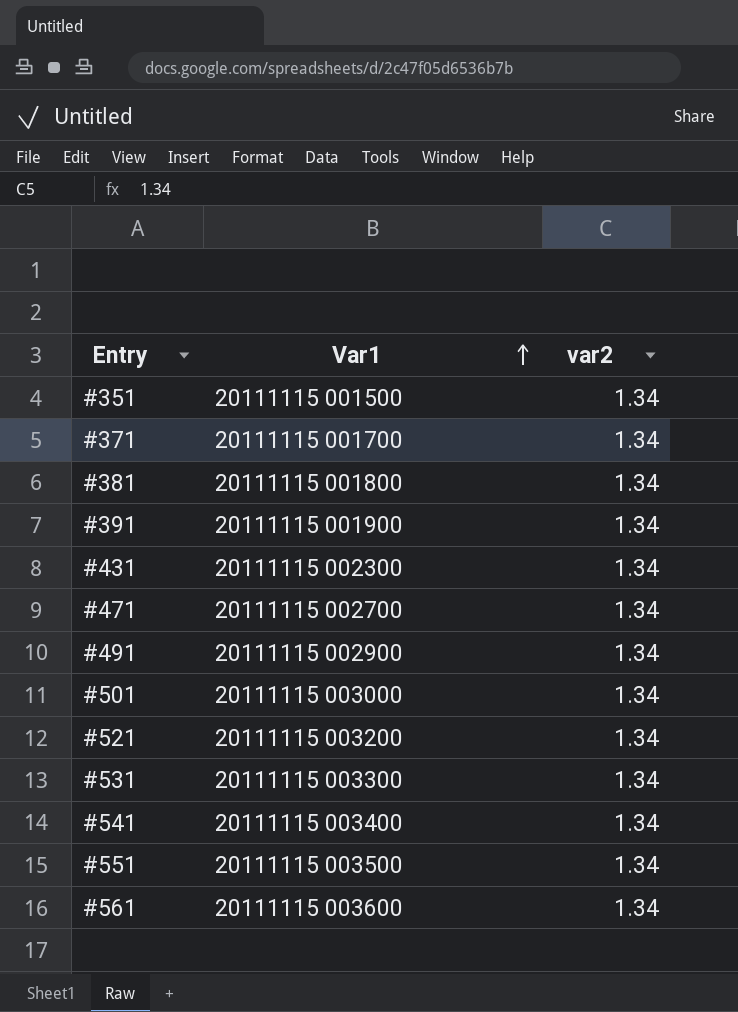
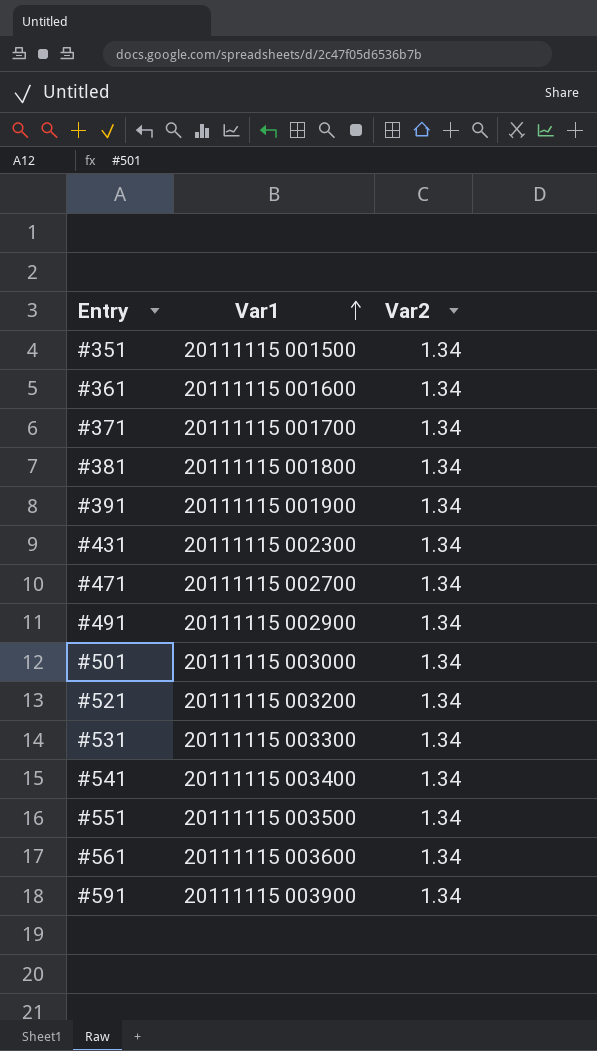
column name: var2 -> Var2
row #361: none -> 20111115 001600 | 1.34
row #591: none -> 20111115 003900 | 1.34

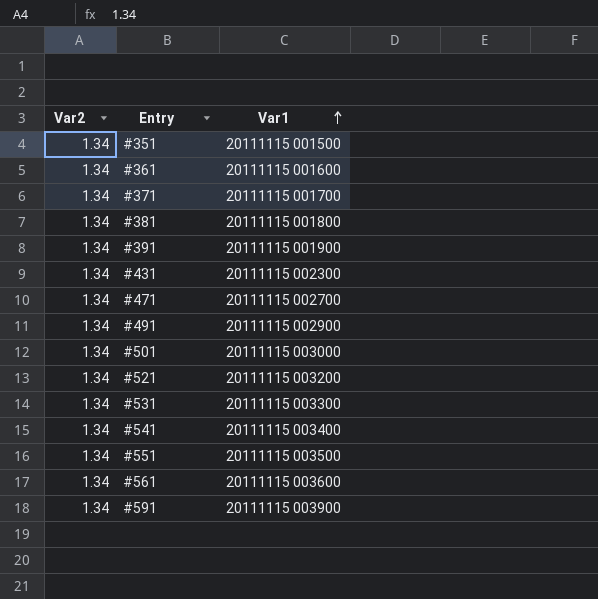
column Var2 | position: 3 -> 1

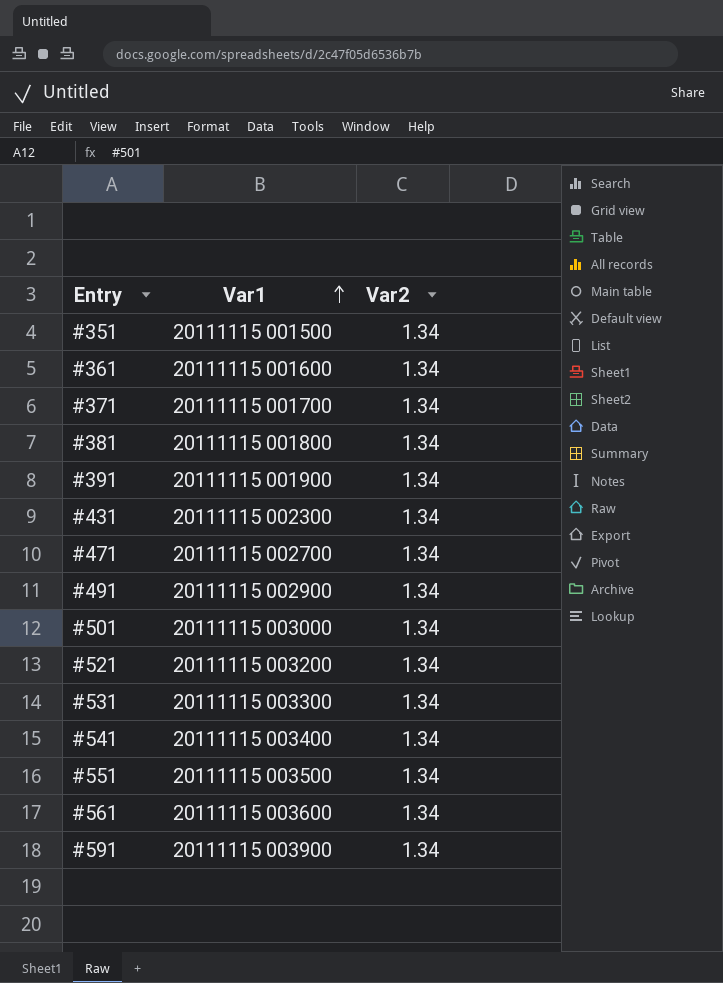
column Var2 | position: 1 -> 3

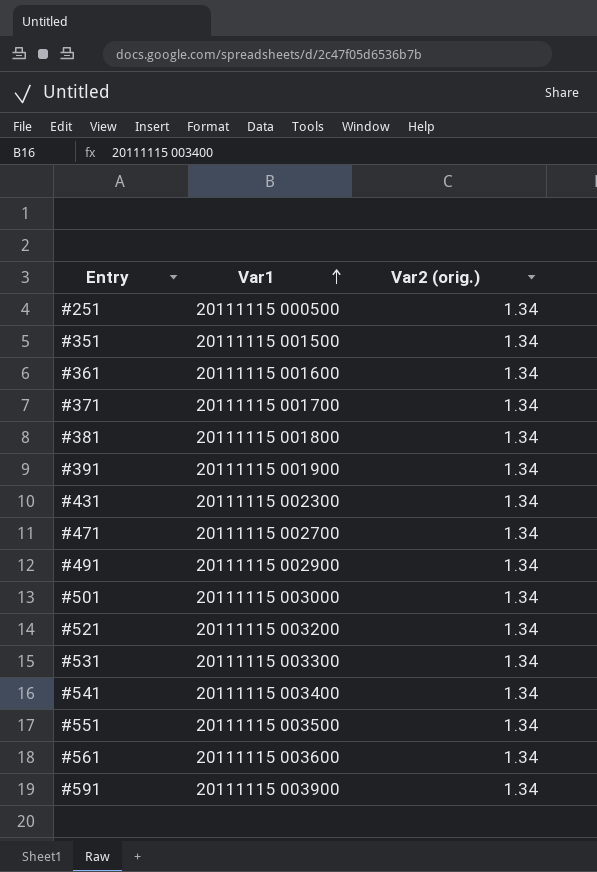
column name: Var2 -> Var2 (orig.)
row #251: none -> 20111115 000500 | 1.34

